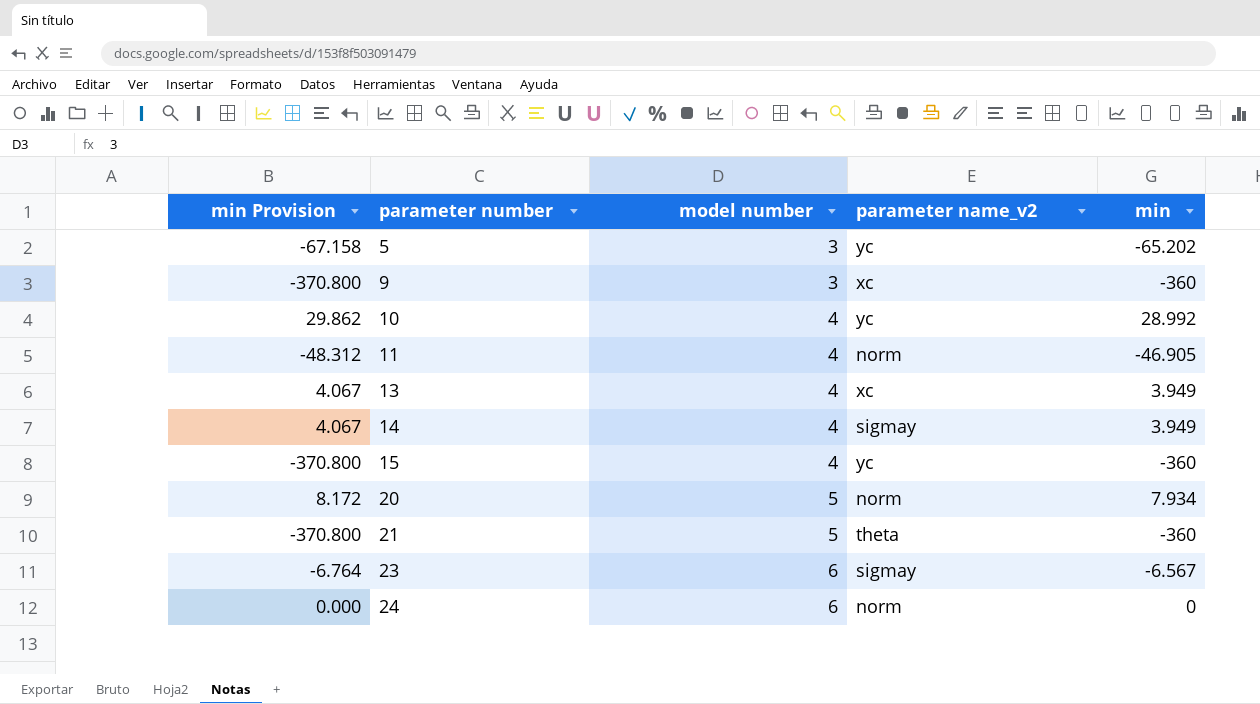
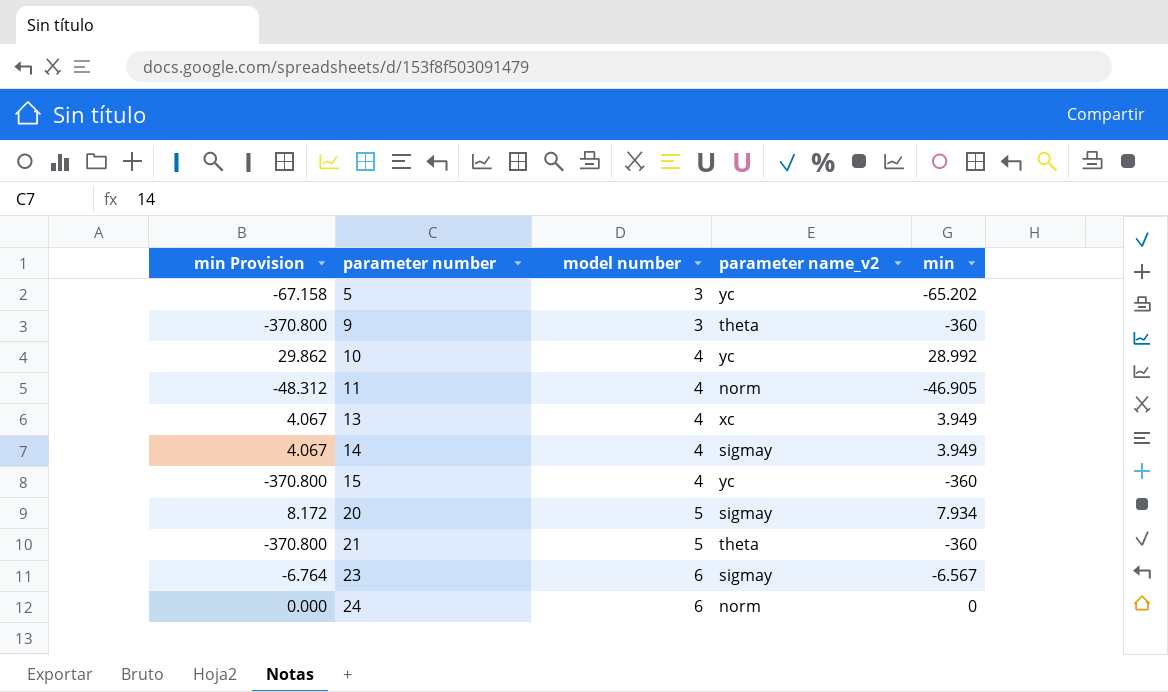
9 | parameter name_v2: xc -> theta
20 | parameter name_v2: norm -> sigmay

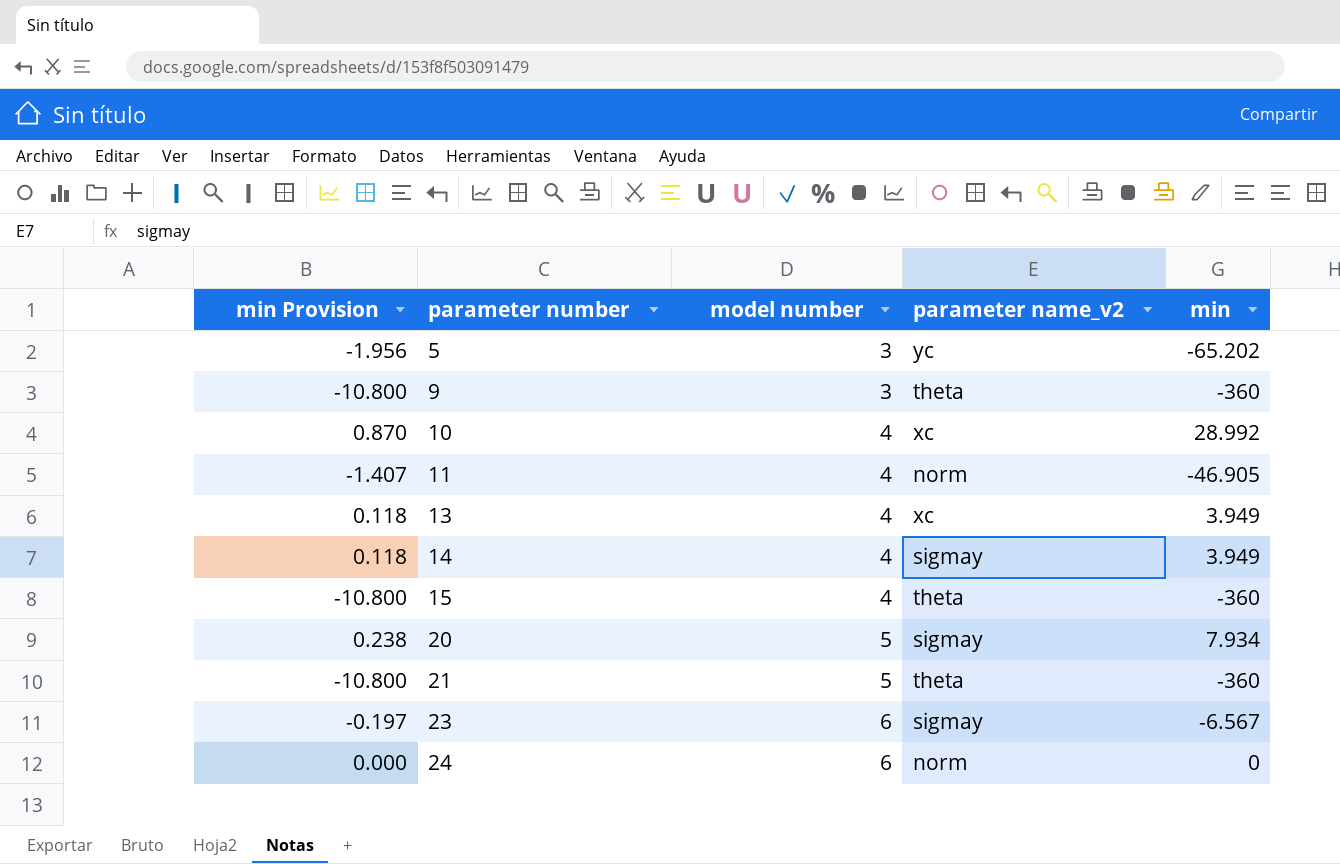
column min Provision | formula: [min] * 1.03 -> [min] * 0.03
10 | parameter name_v2: yc -> xc
15 | parameter name_v2: yc -> theta

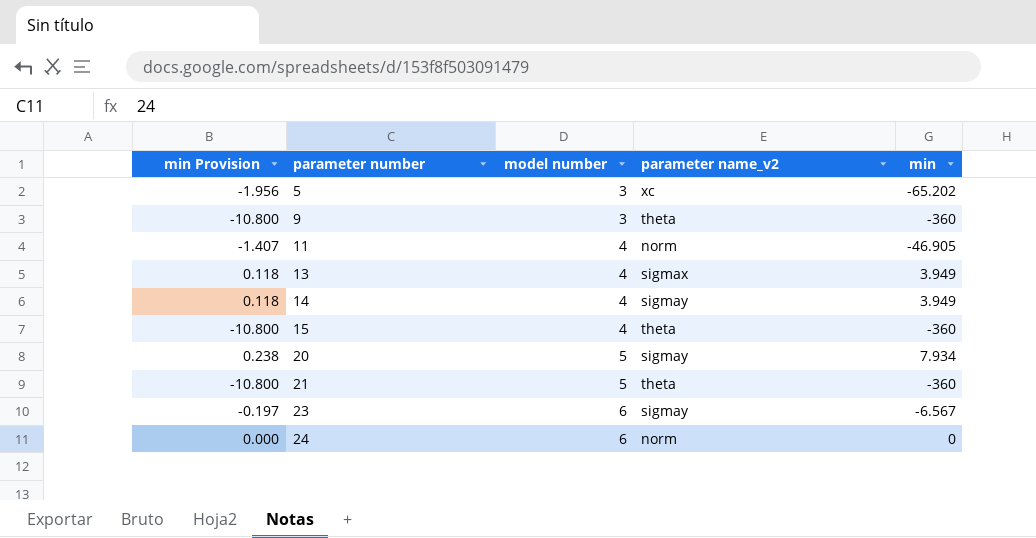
row 10: 0.870 | 4 | xc | 28.992 -> none
5 | parameter name_v2: yc -> xc
13 | parameter name_v2: xc -> sigmax

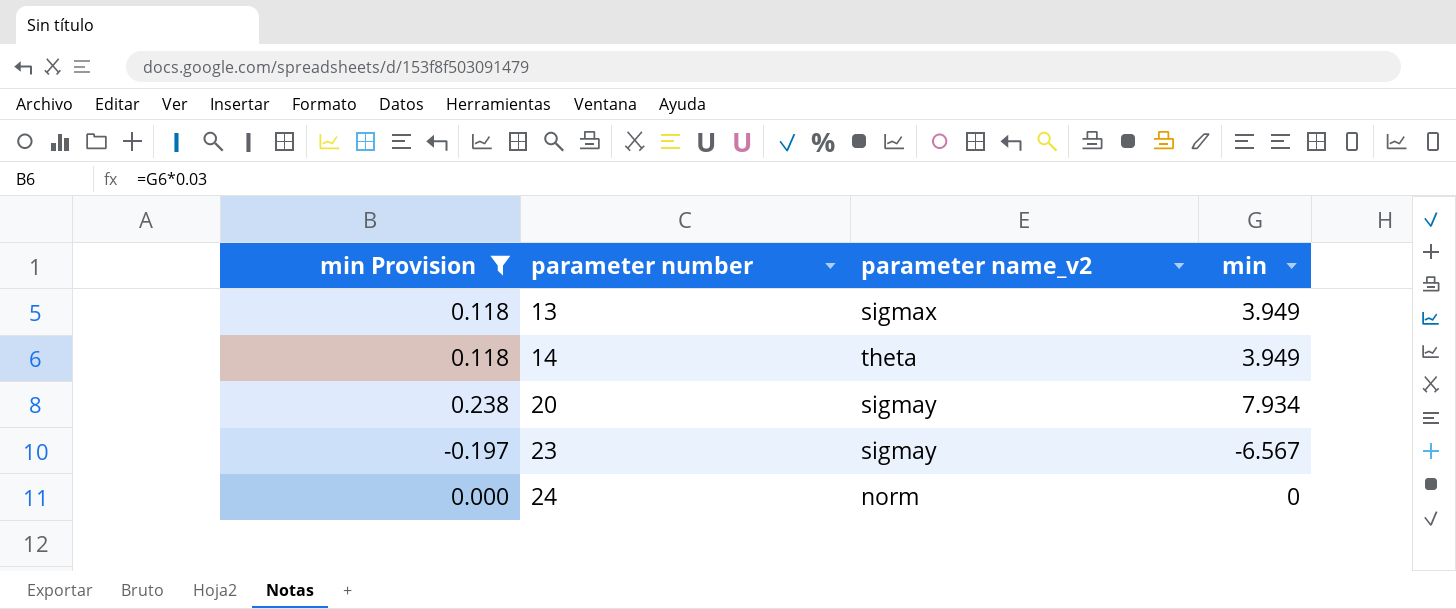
filter: none -> min Provision >= -0.197
column model number | position: 3 -> none
14 | parameter name_v2: sigmay -> theta

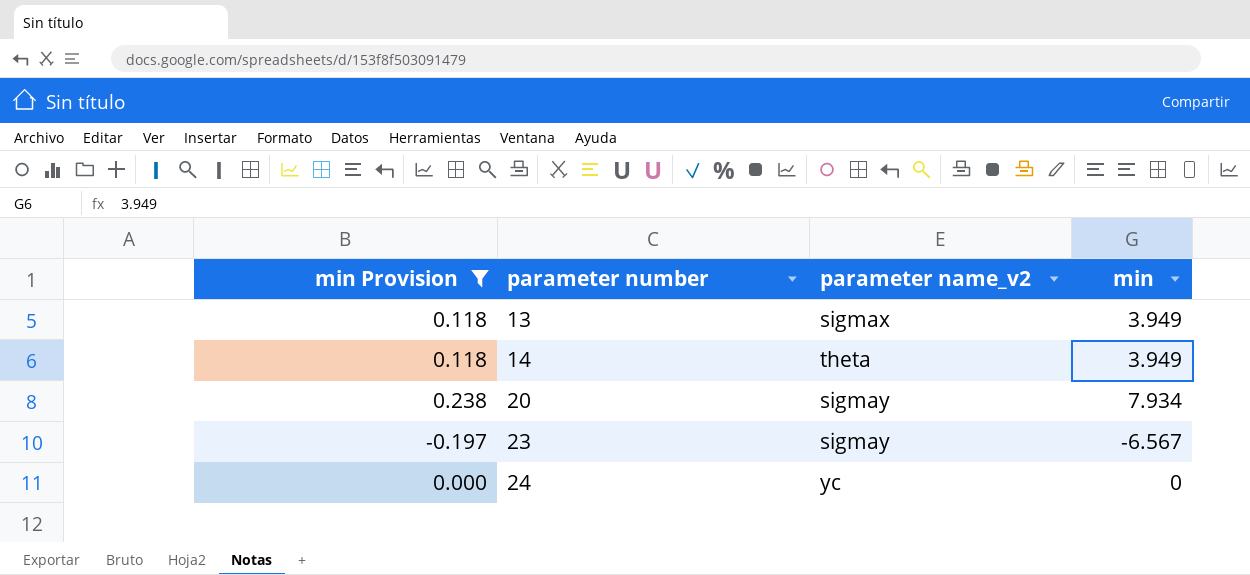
24 | parameter name_v2: norm -> yc

